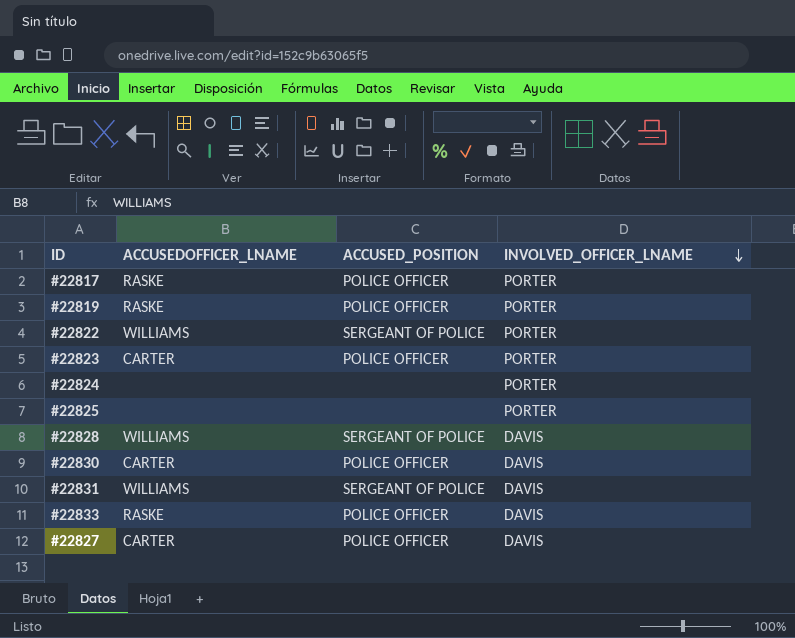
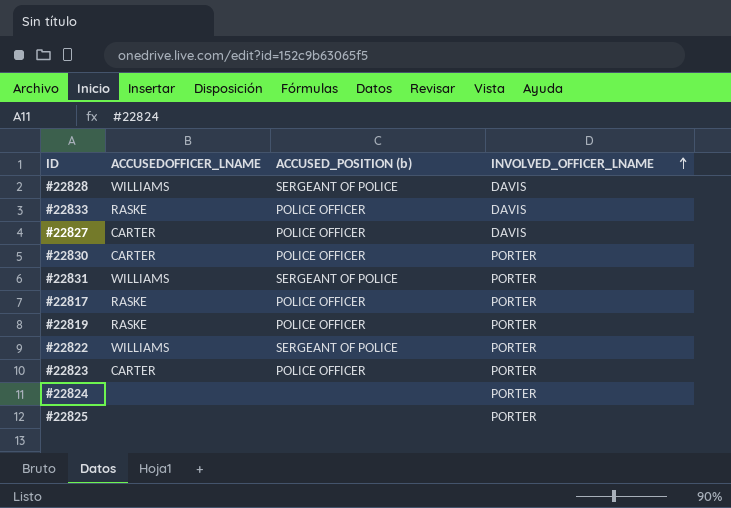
row order: INVOLVED_OFFICER_LNAME descending -> INVOLVED_OFFICER_LNAME ascending
column name: ACCUSED_POSITION -> ACCUSED_POSITION (b)
#22830 | INVOLVED_OFFICER_LNAME: DAVIS -> PORTER
#22831 | INVOLVED_OFFICER_LNAME: DAVIS -> PORTER

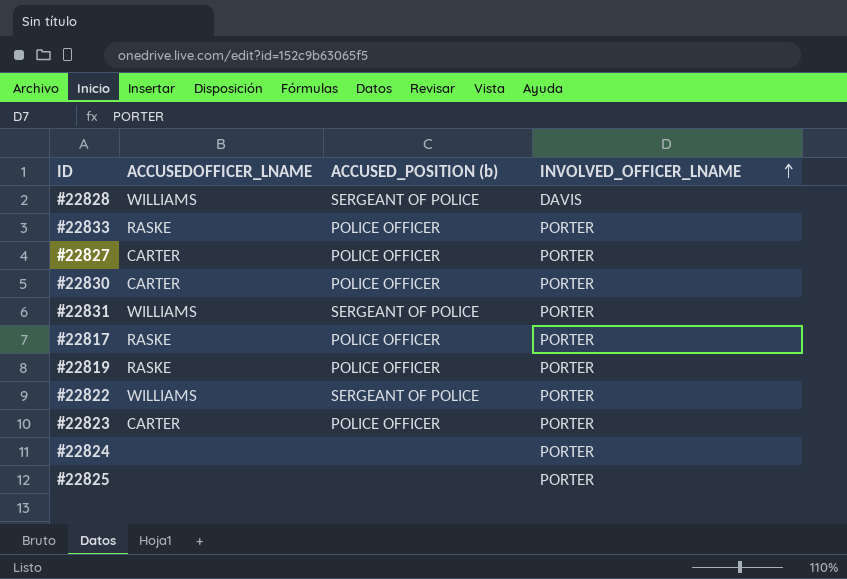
#22833 | INVOLVED_OFFICER_LNAME: DAVIS -> PORTER
#22827 | INVOLVED_OFFICER_LNAME: DAVIS -> PORTER

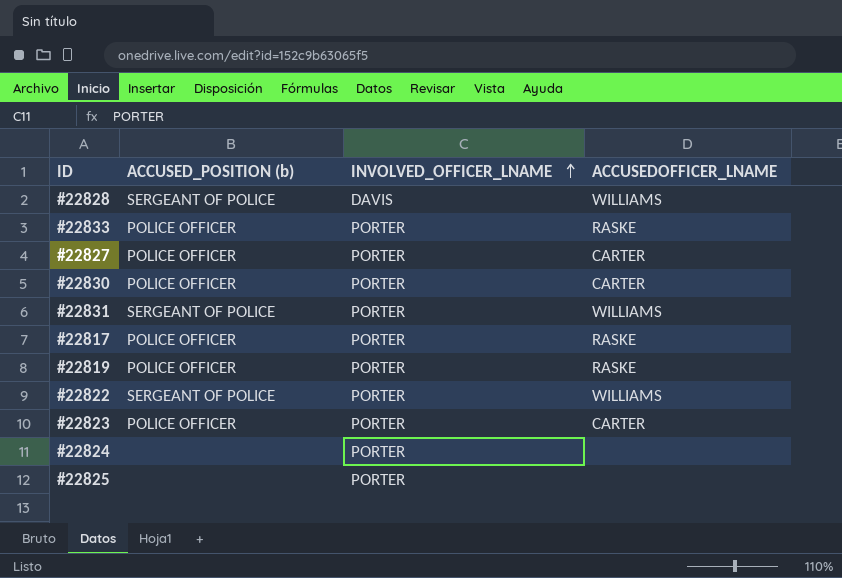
column ACCUSEDOFFICER_LNAME | position: 2 -> 4

